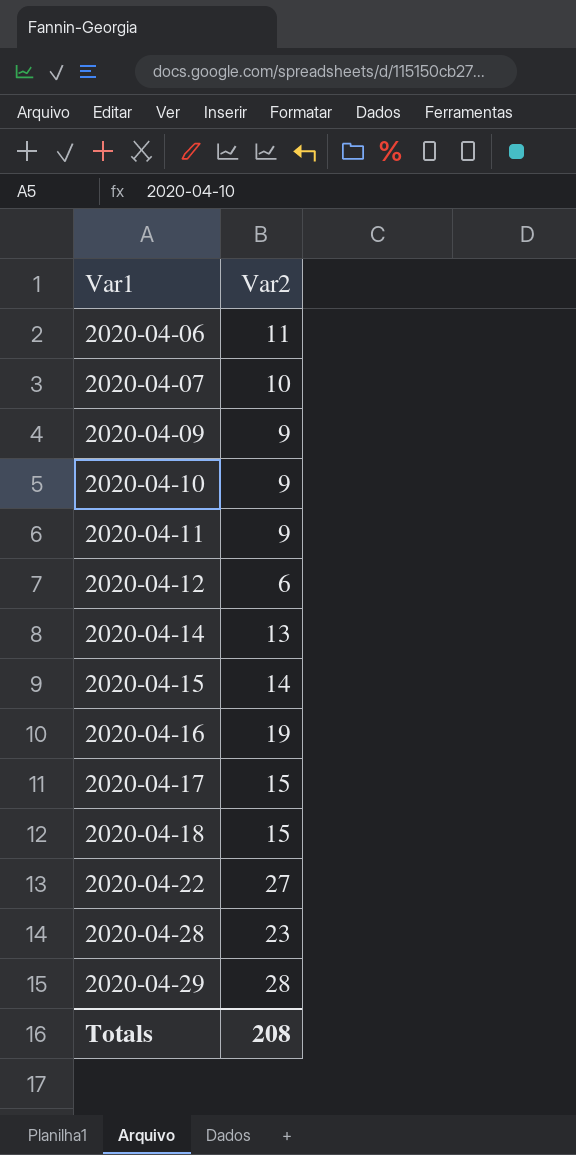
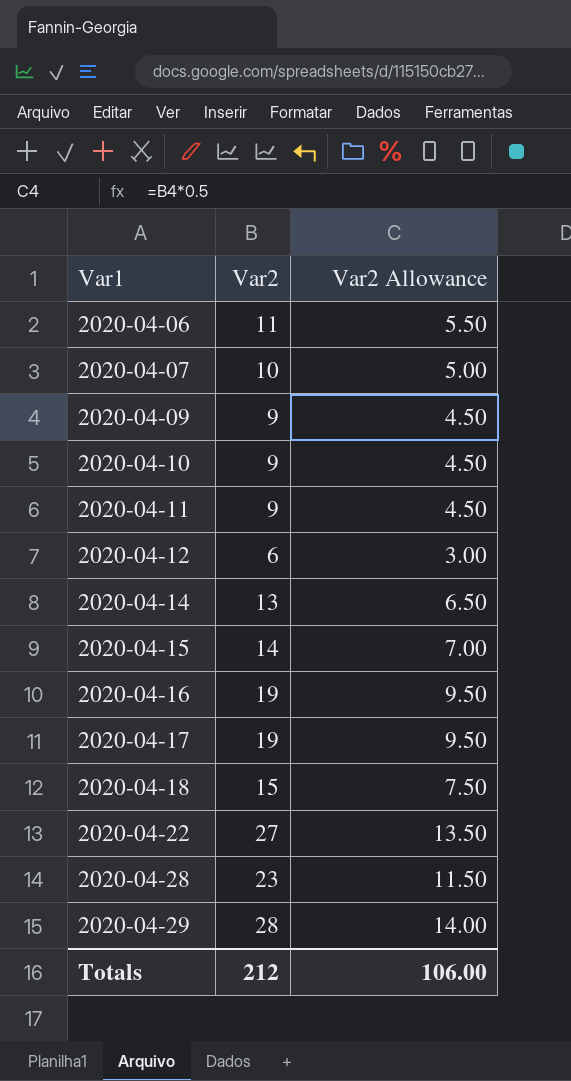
column Var2 Allowance | formula: none -> [Var2] * 0.5
2020-04-17 | Var2: 15 -> 19
Totals | Var2: 208 -> 212

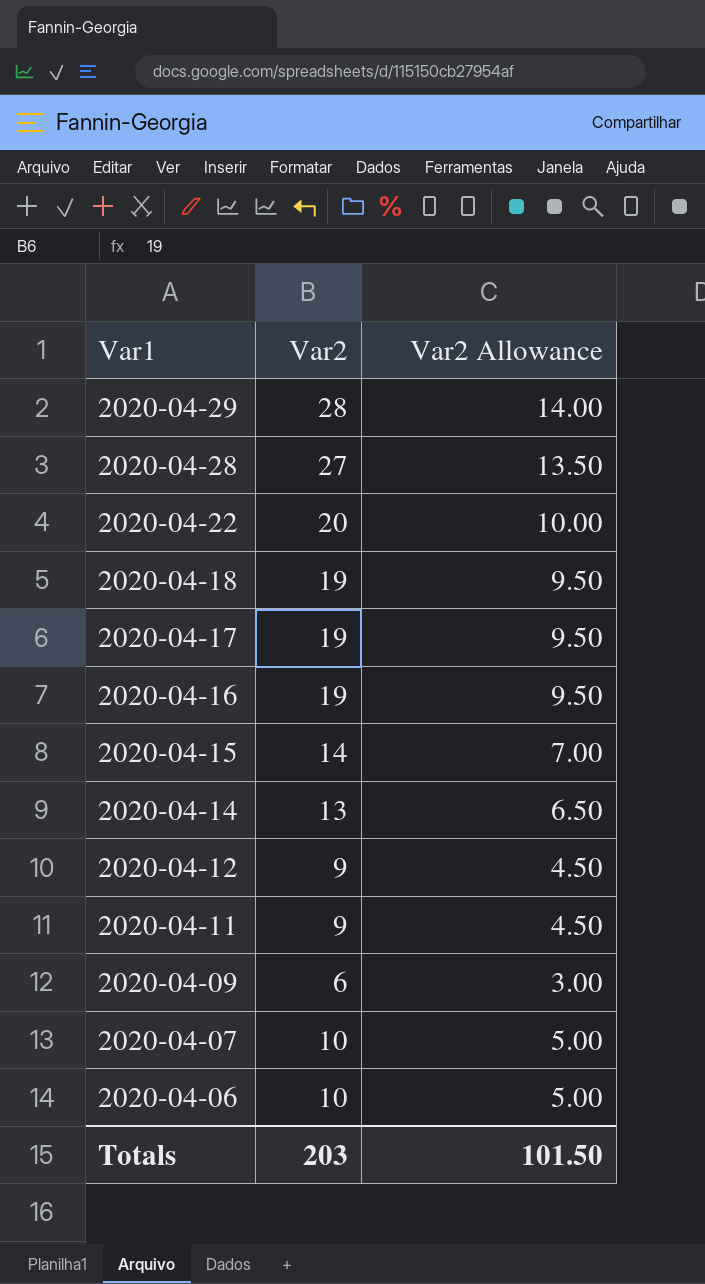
row order: Var1 ascending -> Var1 descending
row 2020-04-10: 9 | 4.50 -> none
2020-04-28 | Var2: 23 -> 27
2020-04-28 | Var2 Allowance: 11.50 -> 13.50
2020-04-22 | Var2: 27 -> 20
2020-04-22 | Var2 Allowance: 13.50 -> 10.00
2020-04-18 | Var2: 15 -> 19
2020-04-18 | Var2 Allowance: 7.50 -> 9.50
2020-04-12 | Var2: 6 -> 9
2020-04-12 | Var2 Allowance: 3.00 -> 4.50
2020-04-09 | Var2: 9 -> 6
2020-04-09 | Var2 Allowance: 4.50 -> 3.00
2020-04-06 | Var2: 11 -> 10
2020-04-06 | Var2 Allowance: 5.50 -> 5.00
Totals | Var2: 212 -> 203
Totals | Var2 Allowance: 106.00 -> 101.50

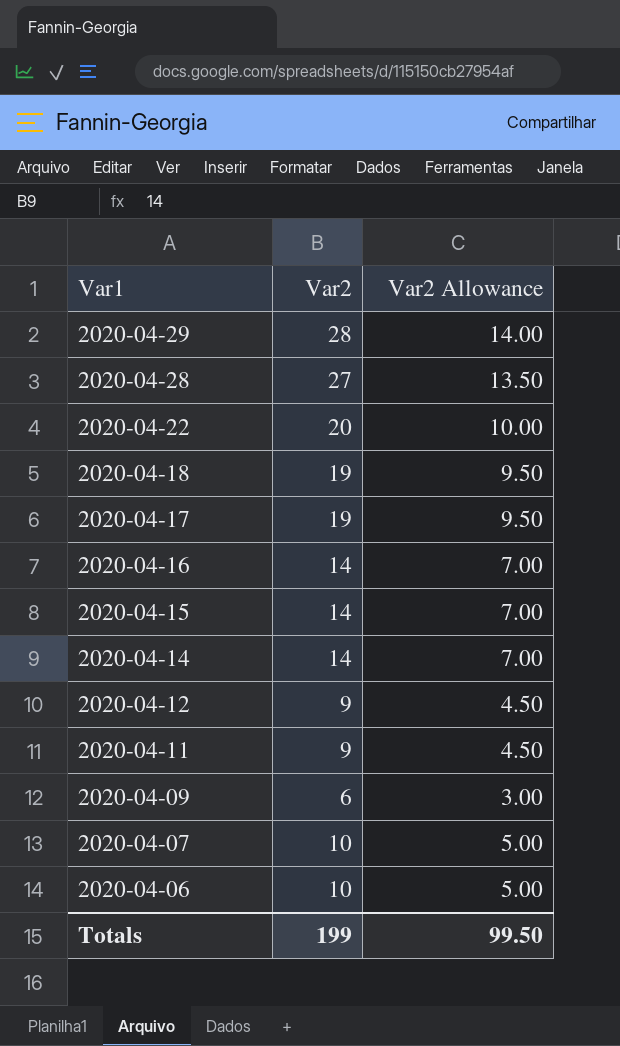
2020-04-16 | Var2: 19 -> 14
2020-04-16 | Var2 Allowance: 9.50 -> 7.00
2020-04-14 | Var2: 13 -> 14
2020-04-14 | Var2 Allowance: 6.50 -> 7.00
Totals | Var2: 203 -> 199
Totals | Var2 Allowance: 101.50 -> 99.50

